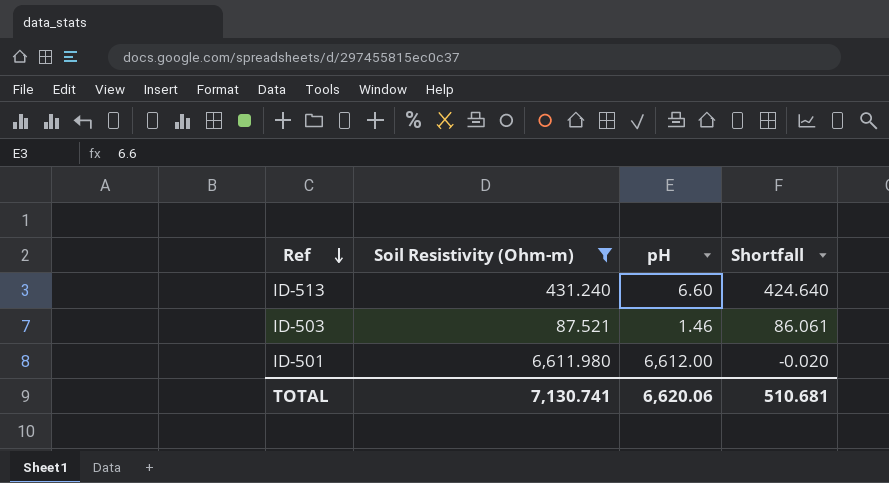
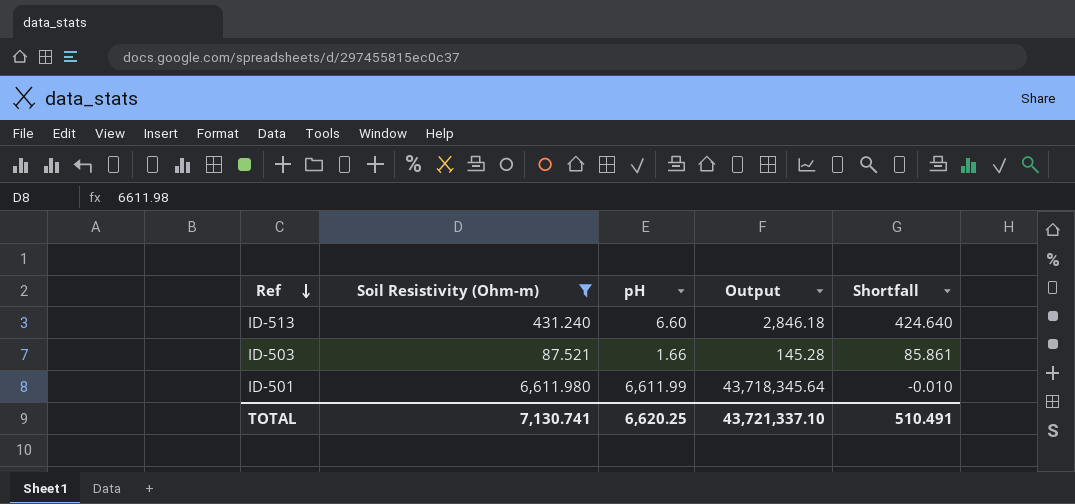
column Output | formula: none -> [Soil Resistivity (Ohm-m)] * [pH]
ID-503 | pH: 1.46 -> 1.66
ID-503 | Shortfall: 86.061 -> 85.861
ID-501 | pH: 6,612.00 -> 6,611.99
ID-501 | Shortfall: -0.020 -> -0.010
TOTAL | pH: 6,620.06 -> 6,620.25
TOTAL | Shortfall: 510.681 -> 510.491

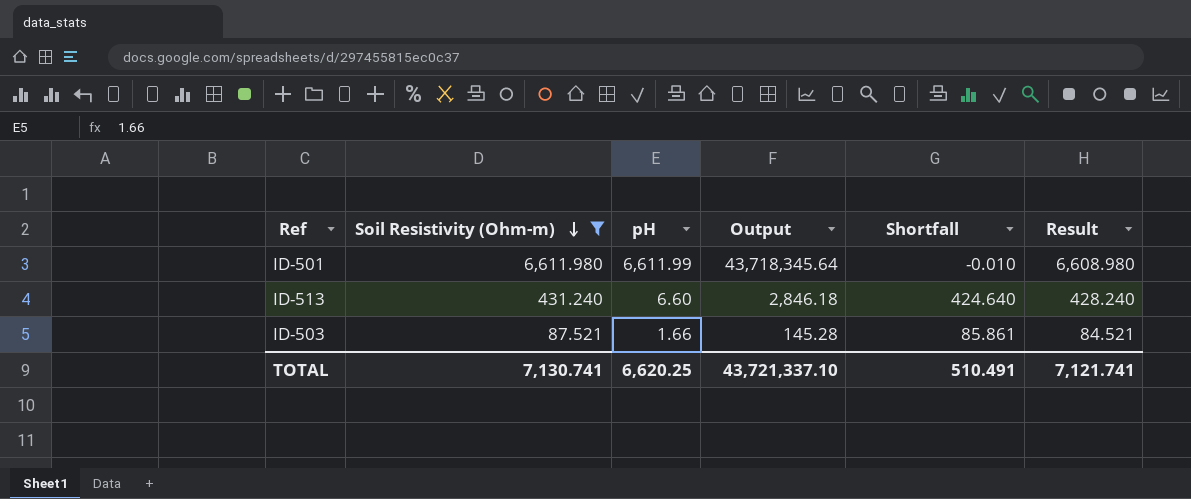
row order: Ref descending -> Soil Resistivity (Ohm-m) descending
column Result | formula: none -> [Soil Resistivity (Ohm-m)] - 3

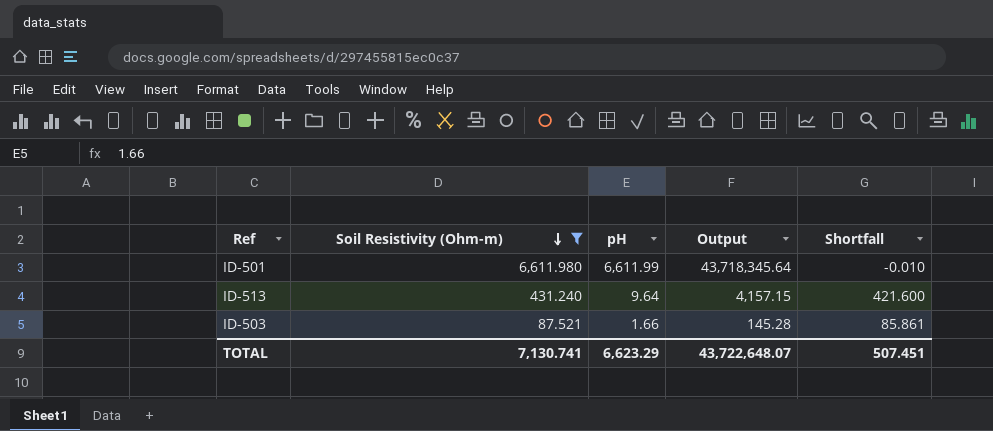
column Result | formula: [Soil Resistivity (Ohm-m)] - 3 -> none
ID-513 | pH: 6.60 -> 9.64
ID-513 | Output: 2,846.18 -> 4,157.15
ID-513 | Shortfall: 424.640 -> 421.600
TOTAL | pH: 6,620.25 -> 6,623.29
TOTAL | Output: 43,721,337.10 -> 43,722,648.07
TOTAL | Shortfall: 510.491 -> 507.451

